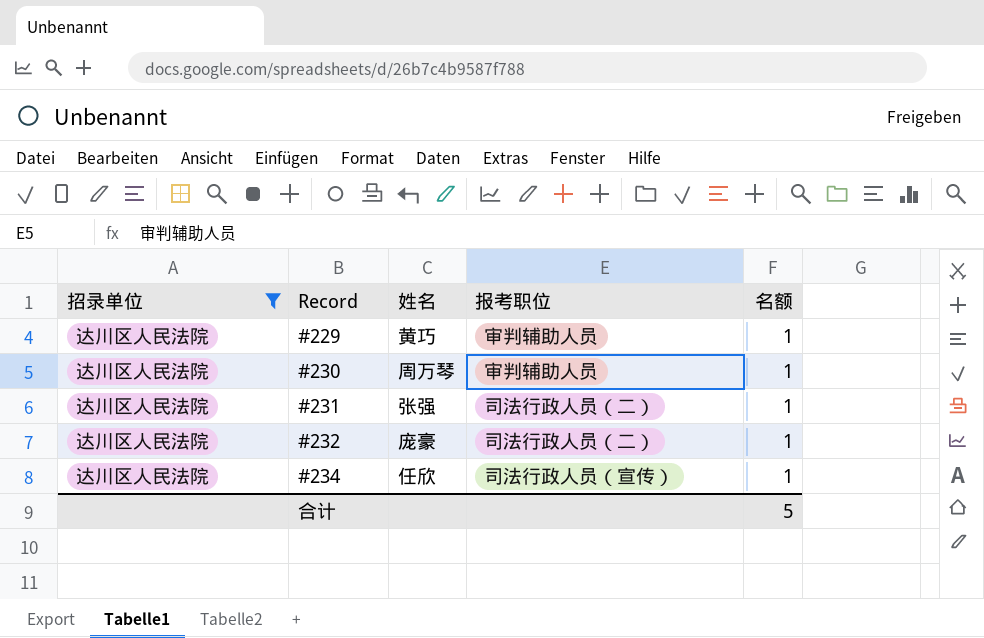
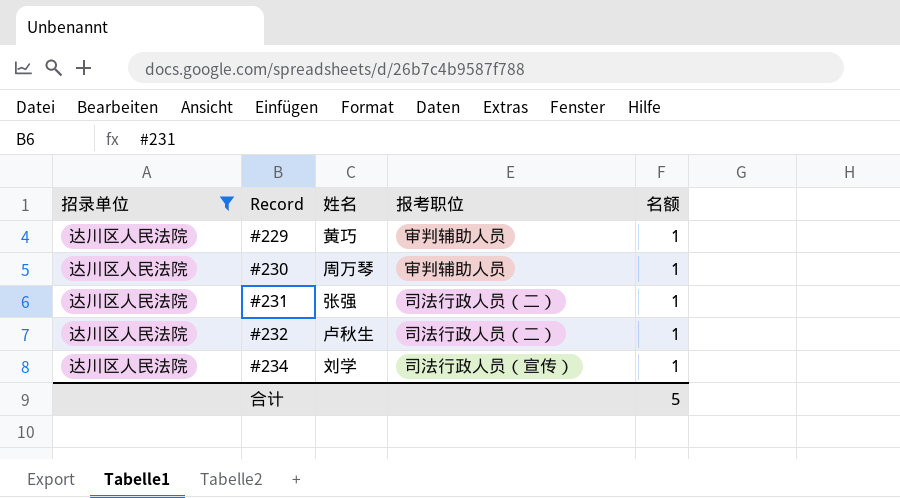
#232 | 姓名: 庞豪 -> 卢秋生
#234 | 姓名: 任欣 -> 刘学

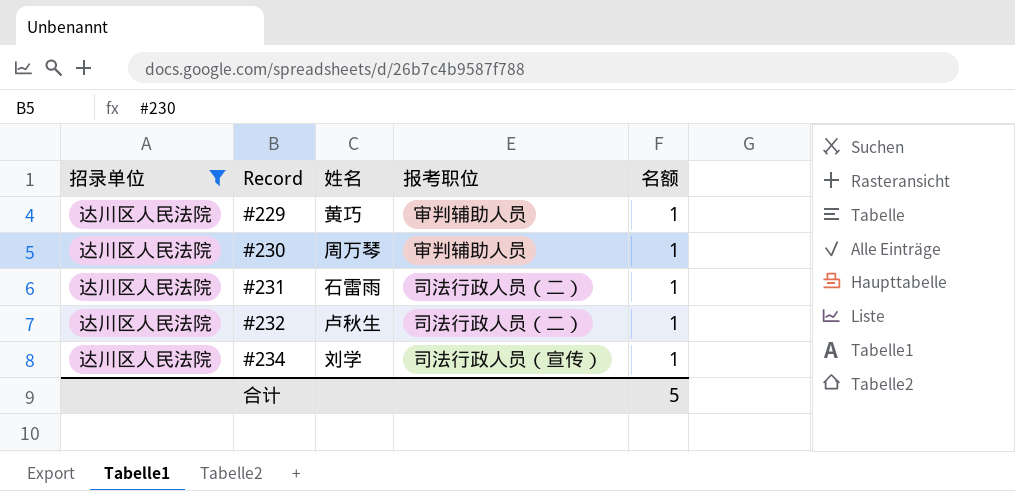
#231 | 姓名: 张强 -> 石雷雨

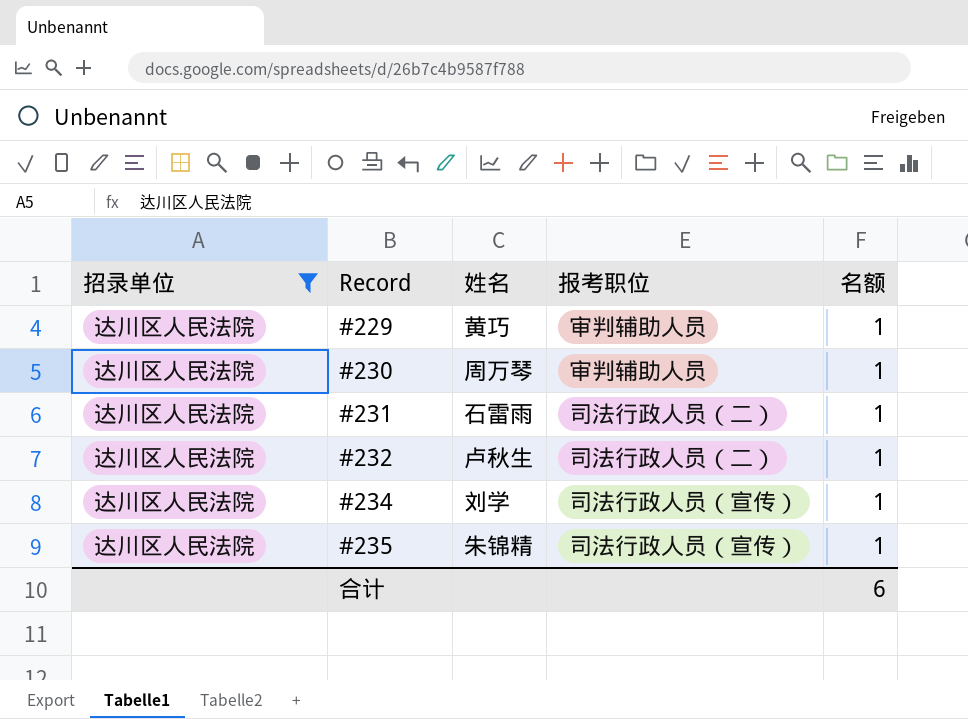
row #235: none -> 达川区人民法院 | 朱锦精 | 司法行政人员（宣传） | 1
合计 | 名额: 5 -> 6

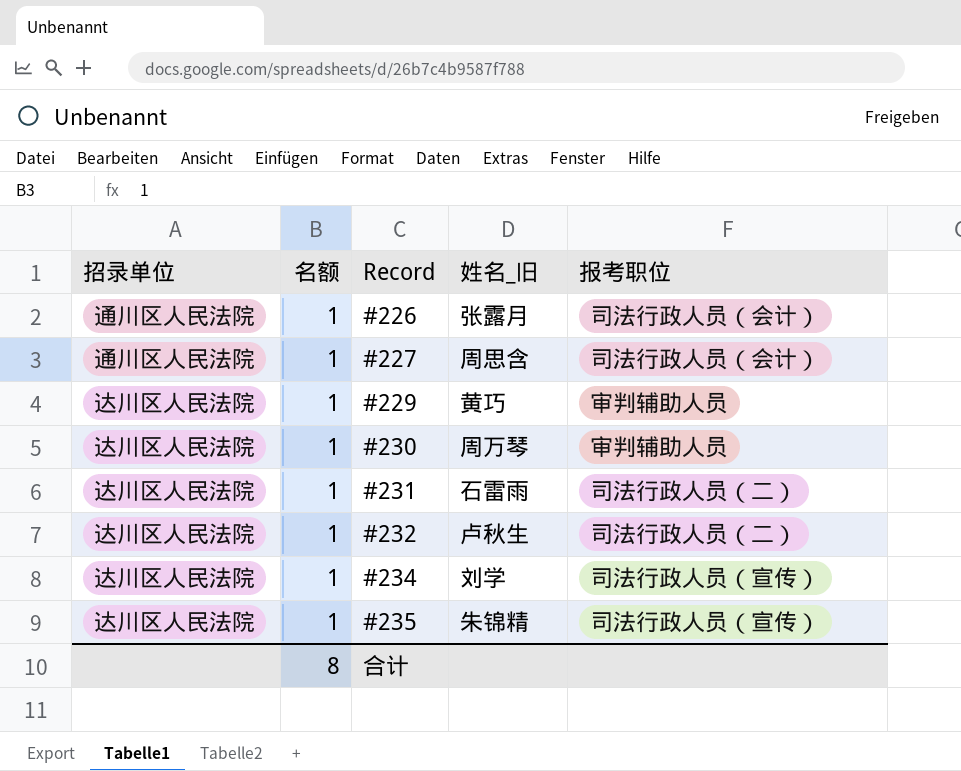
filter: 招录单位 = 达川区人民法院 -> none
column 名额 | position: 5 -> 2
column name: 姓名 -> 姓名_旧
合计 | 名额: 6 -> 8

